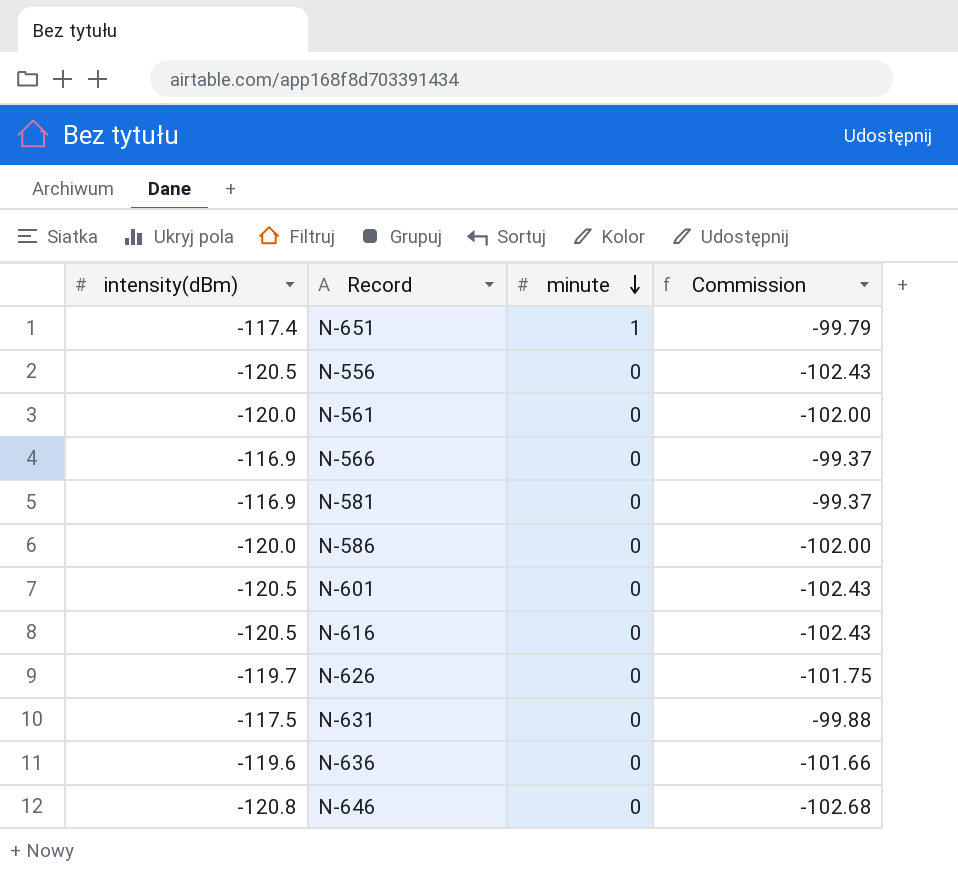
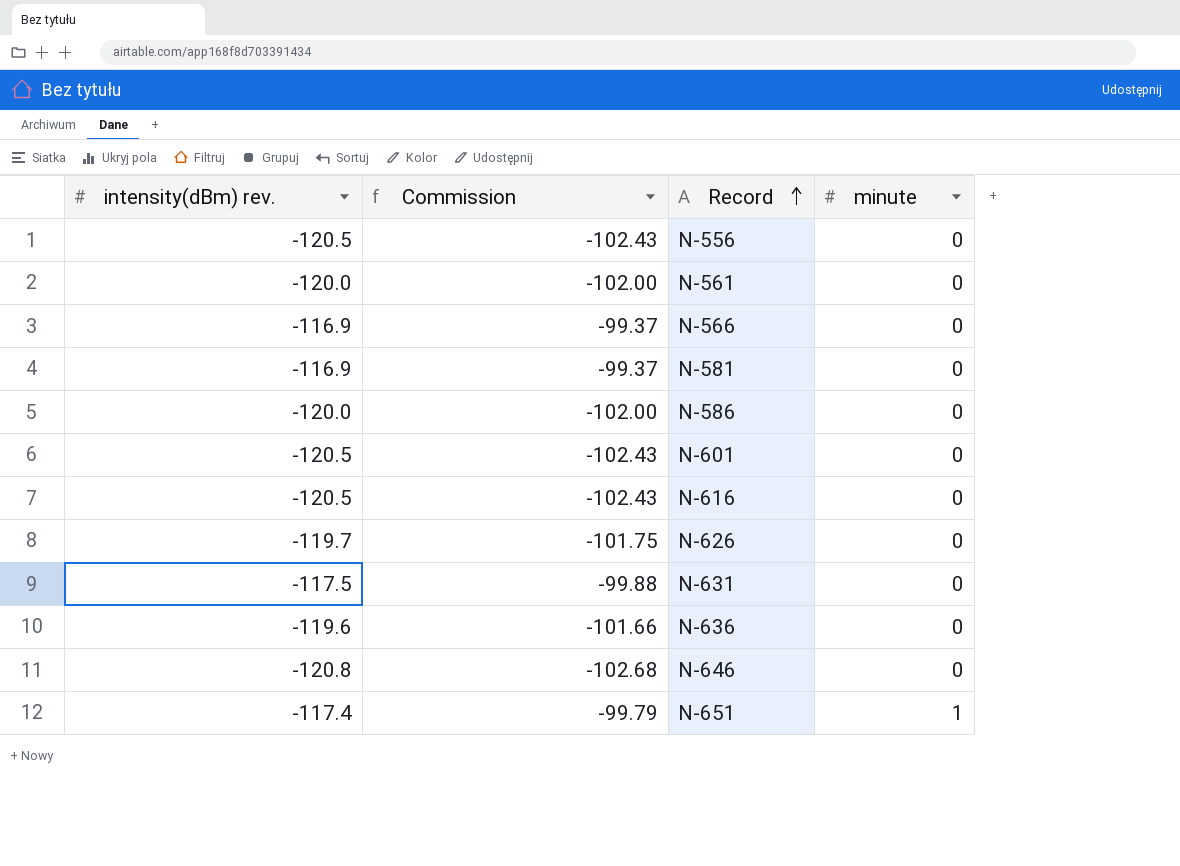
row order: minute descending -> Record ascending
column name: intensity(dBm) -> intensity(dBm) rev.
column Commission | position: 4 -> 2

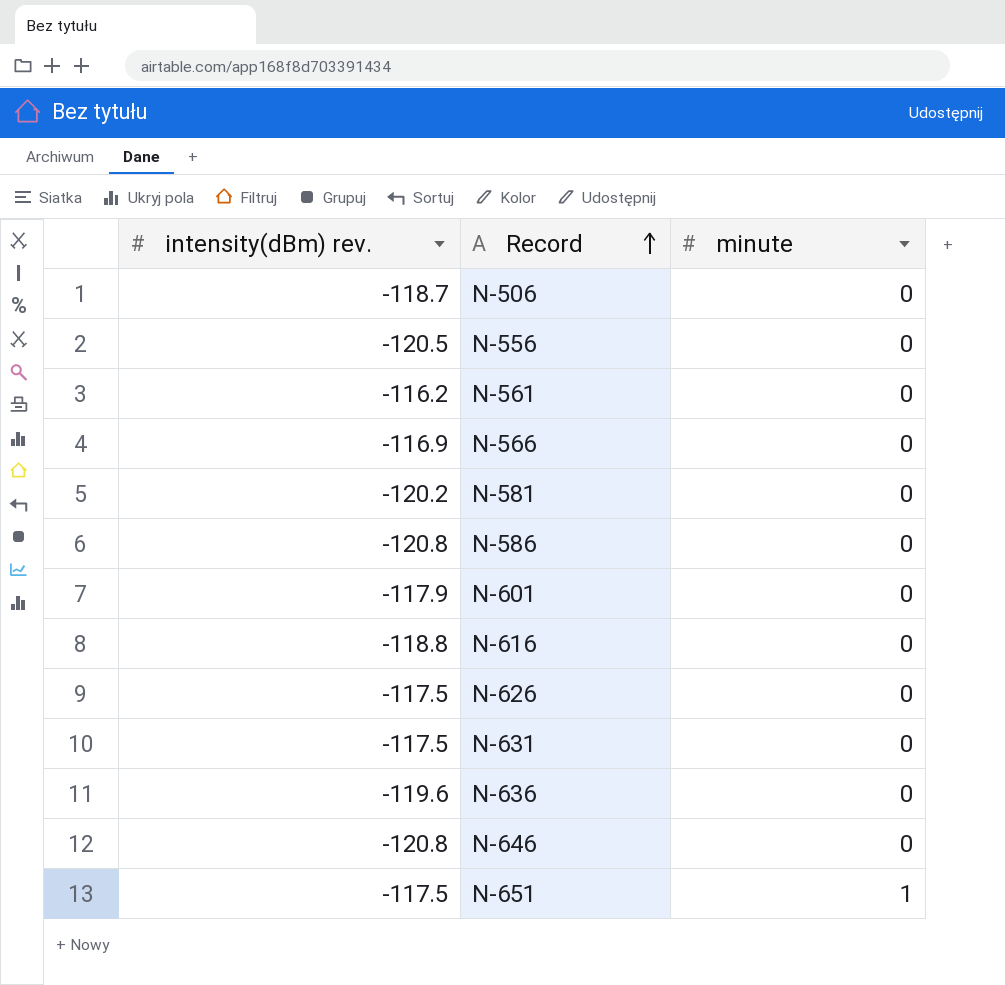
column Commission | formula: [intensity(dBm) rev.] * 0.85 -> none
row N-506: none -> -118.7 | 0
N-561 | intensity(dBm) rev.: -120.0 -> -116.2
N-581 | intensity(dBm) rev.: -116.9 -> -120.2
N-586 | intensity(dBm) rev.: -120.0 -> -120.8
N-601 | intensity(dBm) rev.: -120.5 -> -117.9
N-616 | intensity(dBm) rev.: -120.5 -> -118.8
N-626 | intensity(dBm) rev.: -119.7 -> -117.5
N-651 | intensity(dBm) rev.: -117.4 -> -117.5

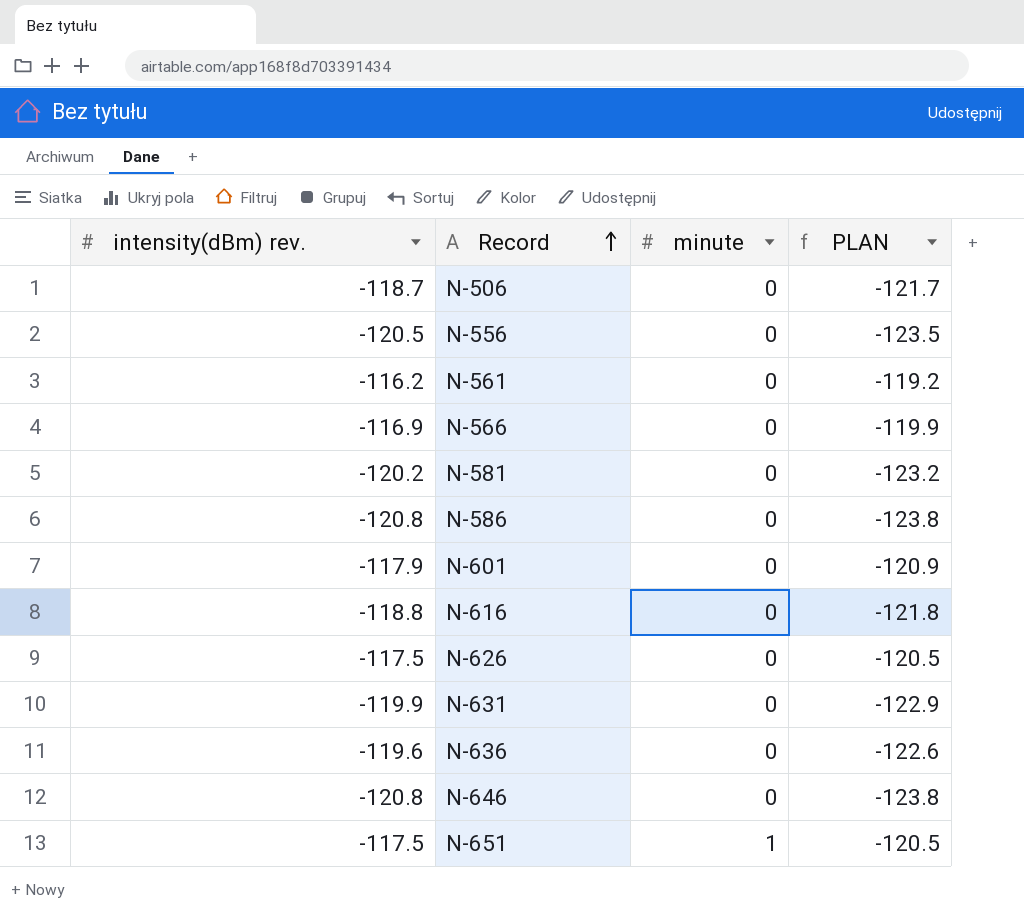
column PLAN | formula: none -> [intensity(dBm) rev.] - 3
N-631 | intensity(dBm) rev.: -117.5 -> -119.9

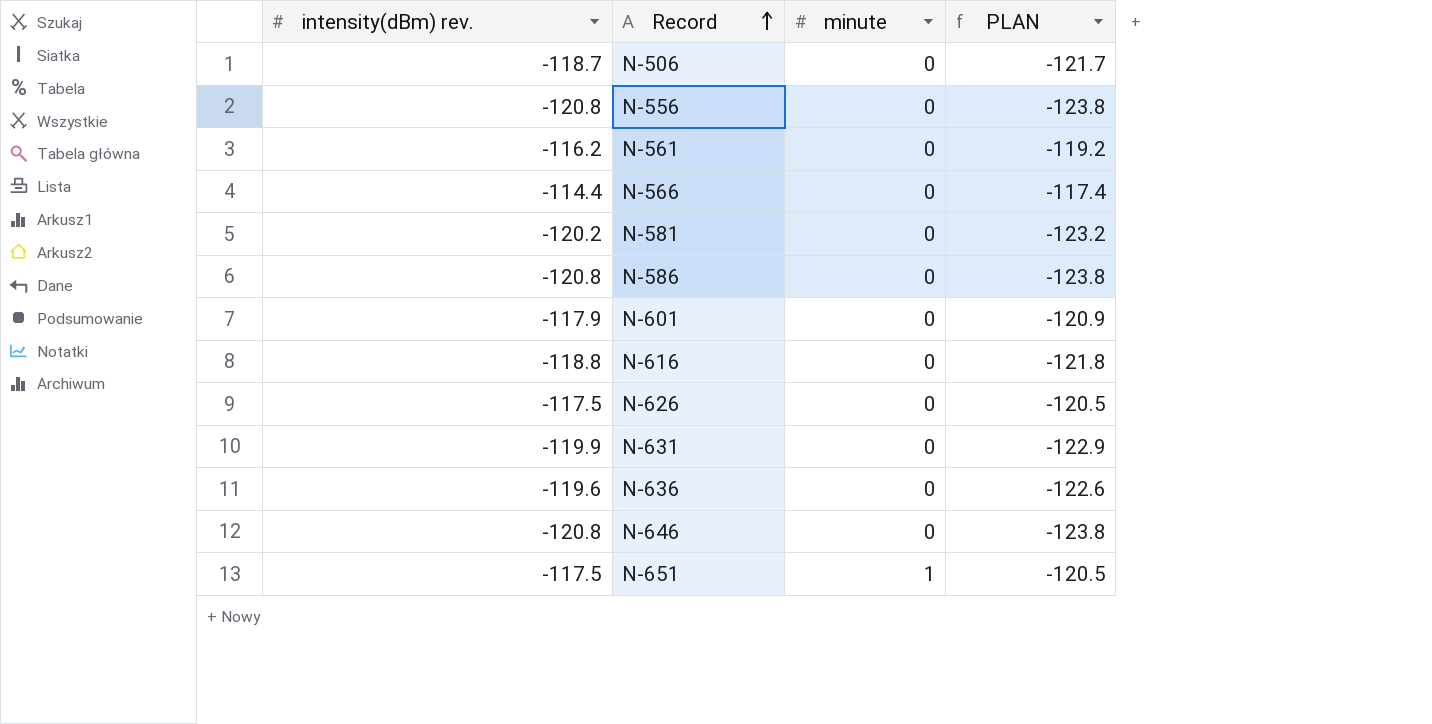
N-556 | intensity(dBm) rev.: -120.5 -> -120.8
N-556 | PLAN: -123.5 -> -123.8
N-566 | intensity(dBm) rev.: -116.9 -> -114.4
N-566 | PLAN: -119.9 -> -117.4

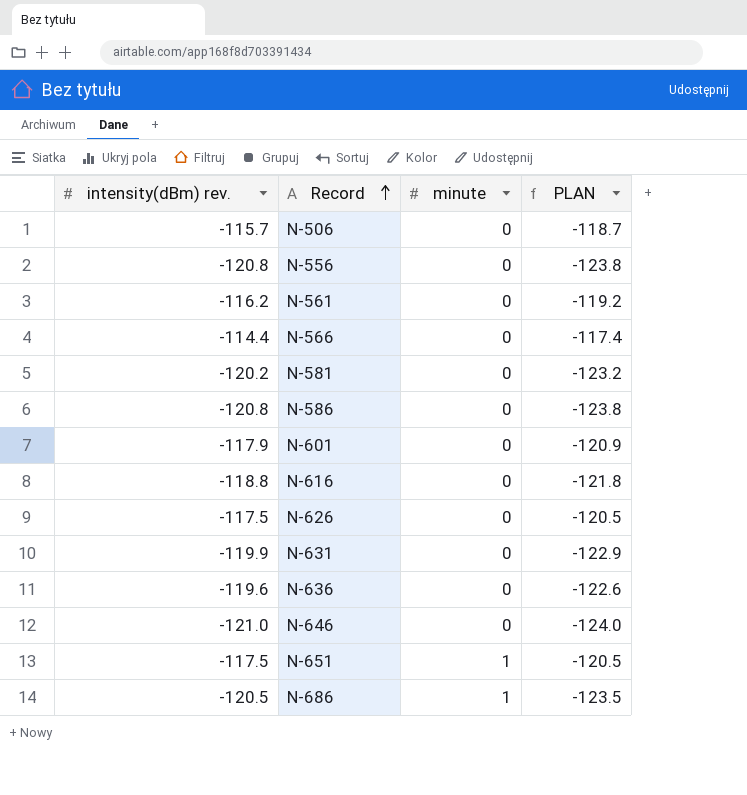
N-506 | intensity(dBm) rev.: -118.7 -> -115.7
N-506 | PLAN: -121.7 -> -118.7
N-646 | intensity(dBm) rev.: -120.8 -> -121.0
N-646 | PLAN: -123.8 -> -124.0
row N-686: none -> -120.5 | 1 | -123.5

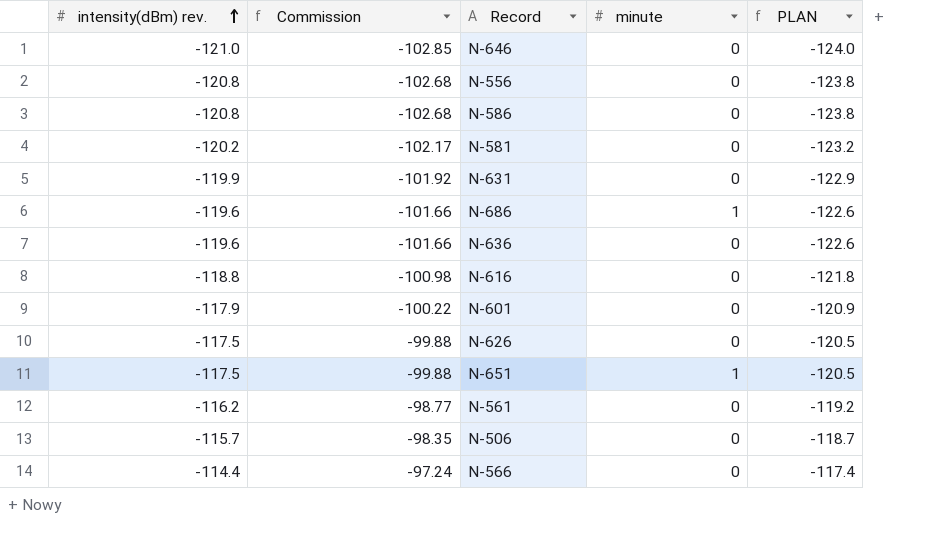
row order: Record ascending -> intensity(dBm) rev. ascending
column Commission | formula: none -> [intensity(dBm) rev.] * 0.85
N-686 | intensity(dBm) rev.: -120.5 -> -119.6
N-686 | PLAN: -123.5 -> -122.6

